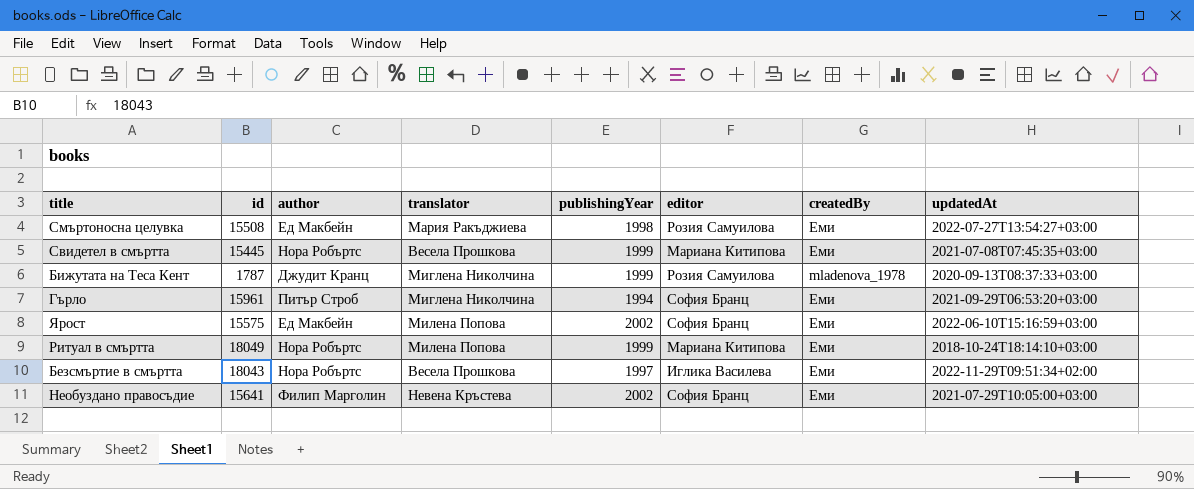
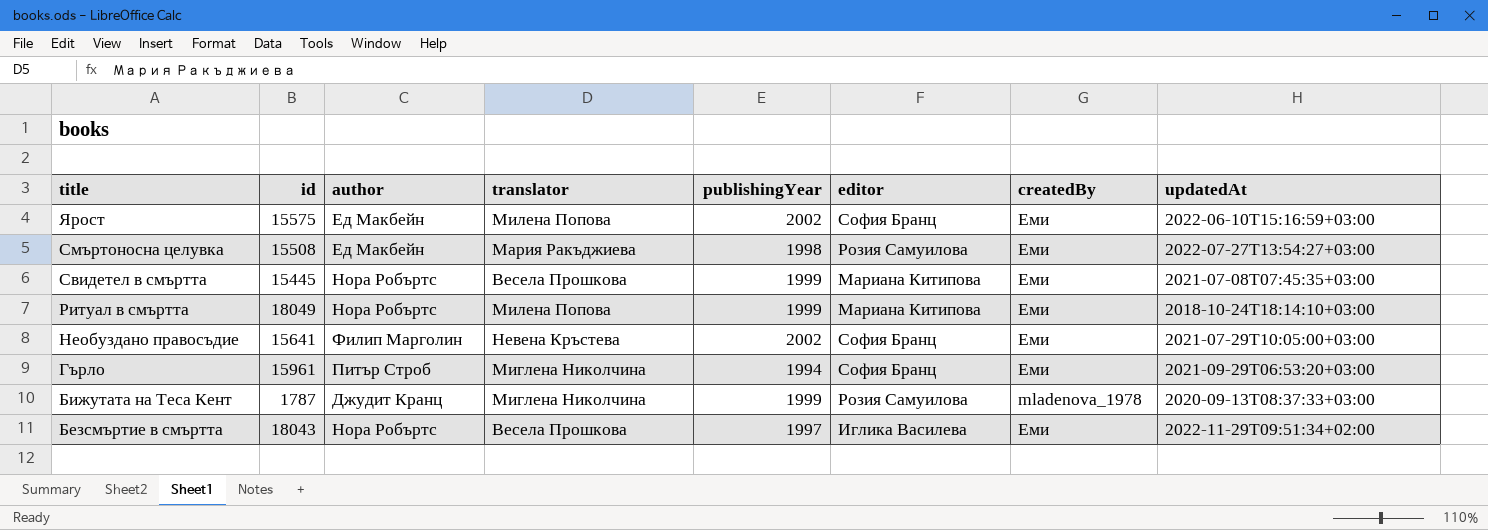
row order: none -> title descending

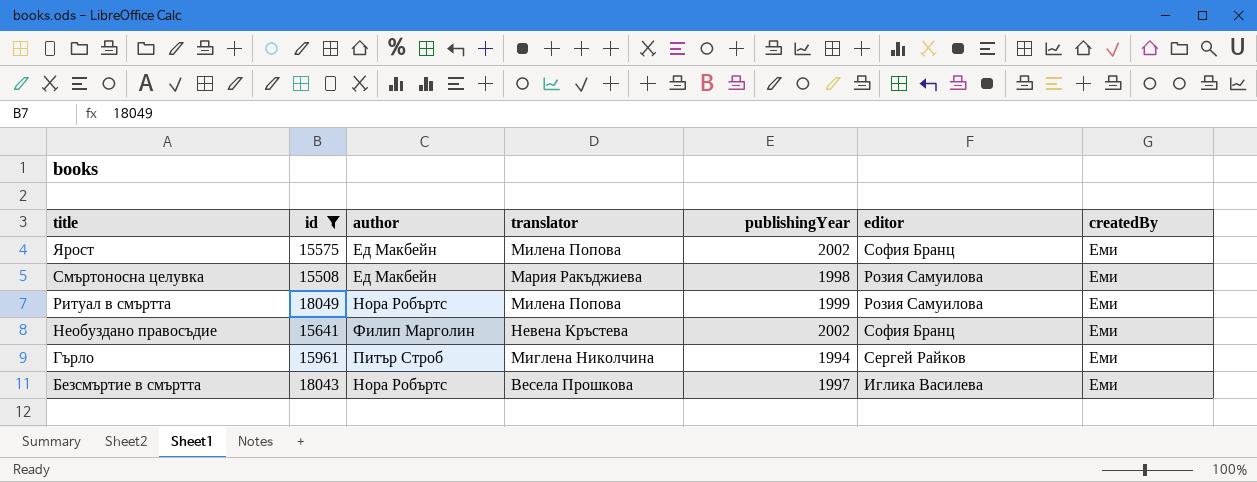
filter: none -> id >= 15508
column updatedAt | position: 8 -> none
Ритуал в смъртта | editor: Мариана Китипова -> Розия Самуилова
Гърло | editor: София Бранц -> Сергей Райков

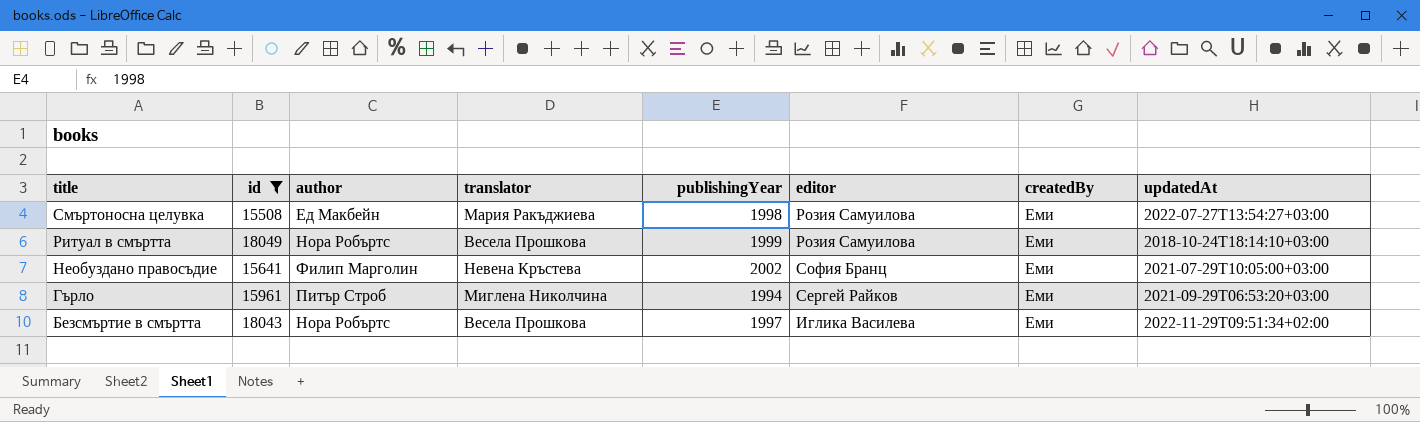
column updatedAt | position: none -> 8
row Ярост: 15575 | Ед Макбейн | Милена Попова | 2002 | София Бранц | Еми -> none
Ритуал в смъртта | translator: Милена Попова -> Весела Прошкова

